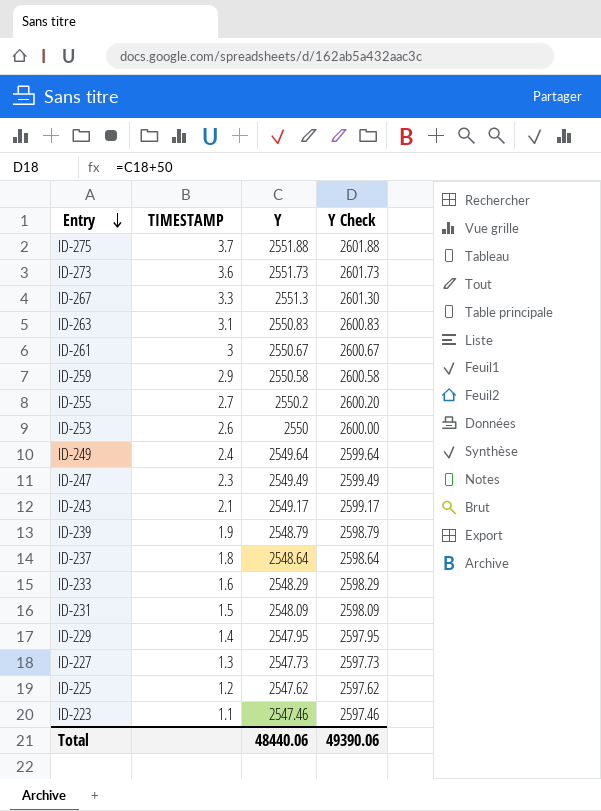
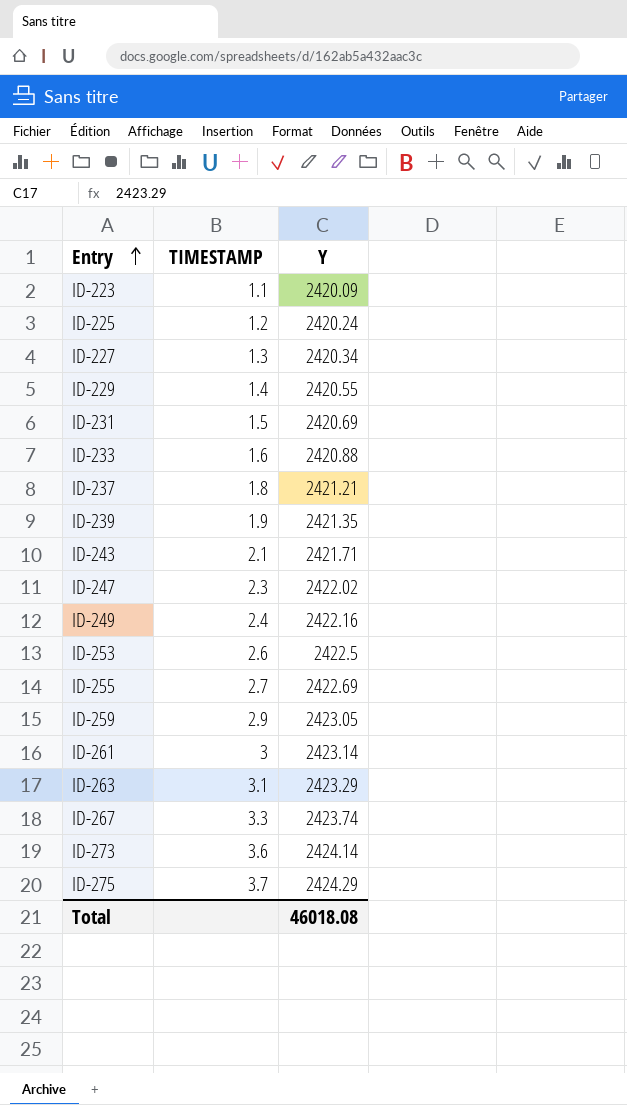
row order: Entry descending -> Entry ascending
column Y Check | formula: [Y] + 50 -> none
ID-223 | Y: 2547.46 -> 2420.09
ID-225 | Y: 2547.62 -> 2420.24
ID-227 | Y: 2547.73 -> 2420.34
ID-229 | Y: 2547.95 -> 2420.55
ID-231 | Y: 2548.09 -> 2420.69
ID-233 | Y: 2548.29 -> 2420.88
ID-237 | Y: 2548.64 -> 2421.21
ID-239 | Y: 2548.79 -> 2421.35
ID-243 | Y: 2549.17 -> 2421.71
ID-247 | Y: 2549.49 -> 2422.02
ID-249 | Y: 2549.64 -> 2422.16
ID-253 | Y: 2550 -> 2422.5
ID-255 | Y: 2550.2 -> 2422.69
ID-259 | Y: 2550.58 -> 2423.05
ID-261 | Y: 2550.67 -> 2423.14
ID-263 | Y: 2550.83 -> 2423.29
ID-267 | Y: 2551.3 -> 2423.74
ID-273 | Y: 2551.73 -> 2424.14
ID-275 | Y: 2551.88 -> 2424.29
Total | Y: 48440.06 -> 46018.08

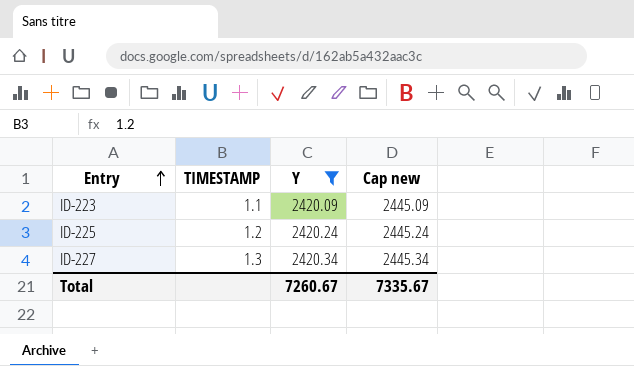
filter: none -> Y <= 2420.34
column Cap new | formula: none -> [Y] + 25
Total | Y: 46018.08 -> 7260.67

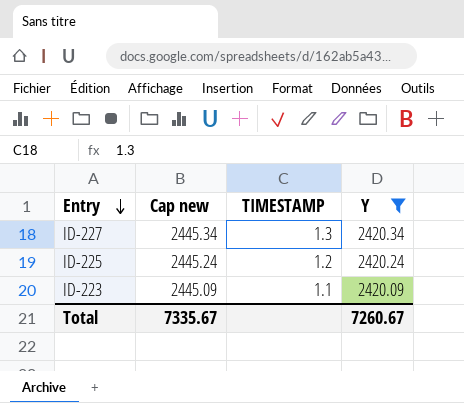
row order: Entry ascending -> Entry descending
column Cap new | position: 4 -> 2

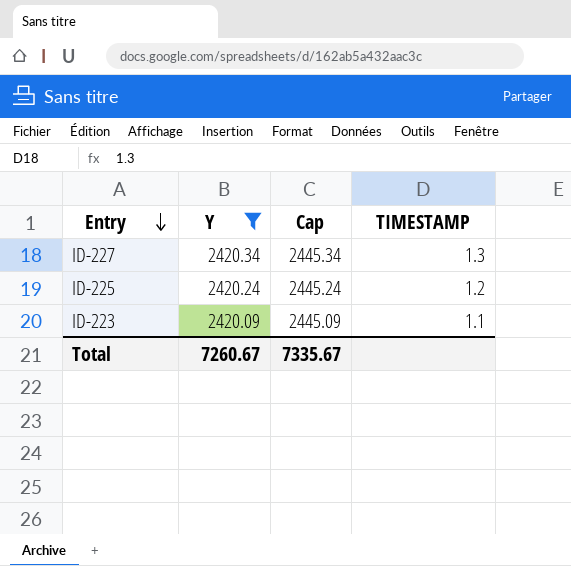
column Y | position: 4 -> 2
column name: Cap new -> Cap

